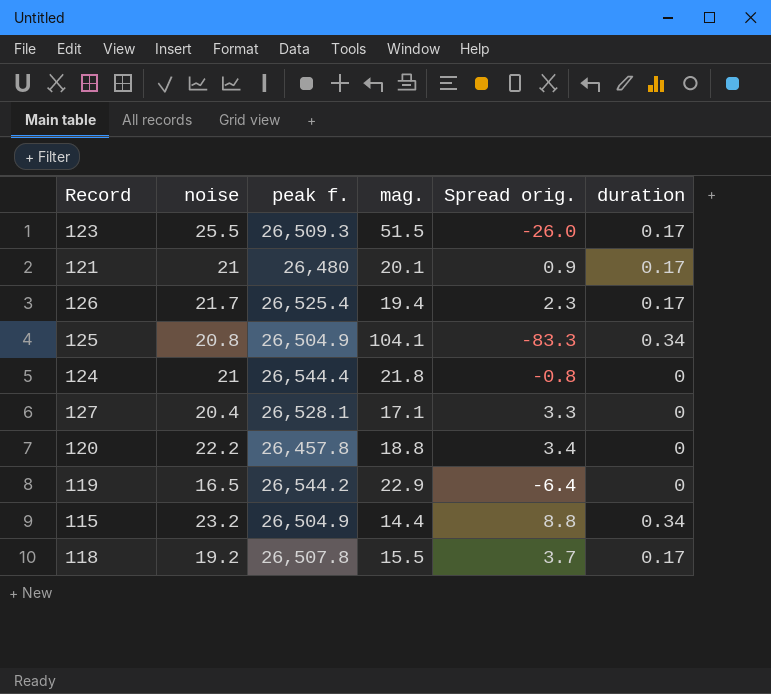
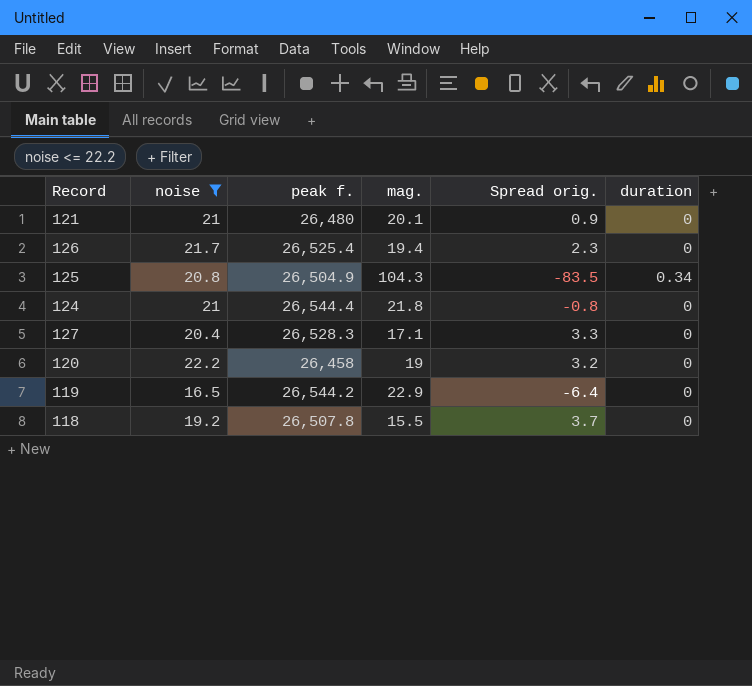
filter: none -> noise <= 22.2
121 | duration: 0.17 -> 0
126 | duration: 0.17 -> 0
125 | mag.: 104.1 -> 104.3
125 | Spread orig.: -83.3 -> -83.5
127 | peak f.: 26,528.1 -> 26,528.3
120 | peak f.: 26,457.8 -> 26,458
120 | mag.: 18.8 -> 19
120 | Spread orig.: 3.4 -> 3.2
118 | duration: 0.17 -> 0

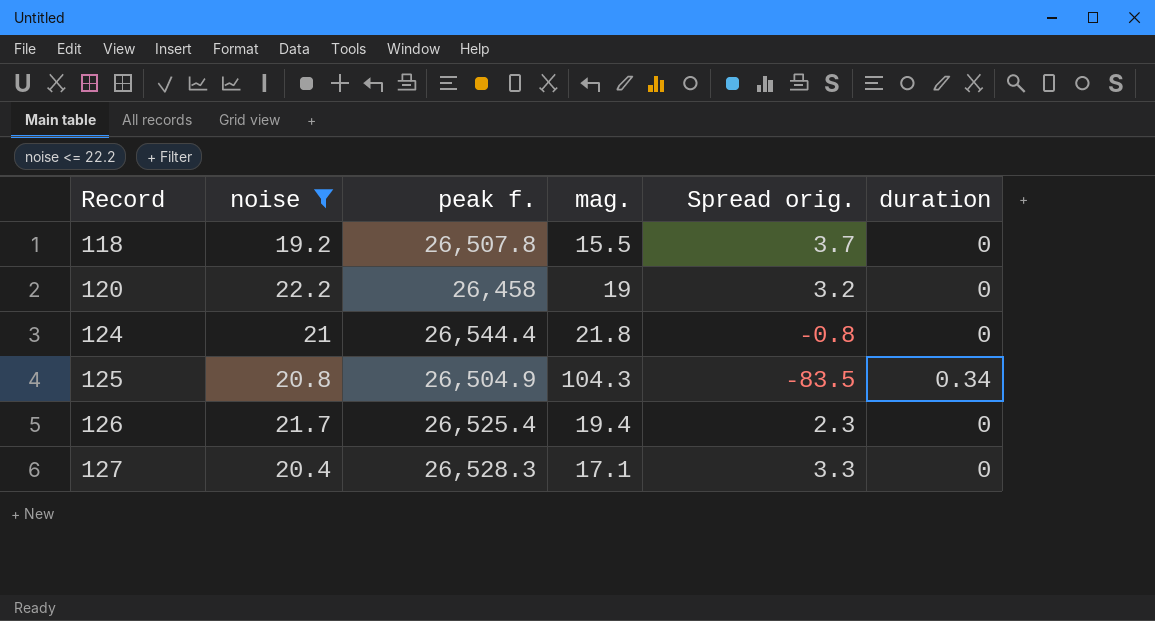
row order: none -> Record ascending
row 121: 21 | 26,480 | 20.1 | 0.9 | 0 -> none
row 119: 16.5 | 26,544.2 | 22.9 | -6.4 | 0 -> none

